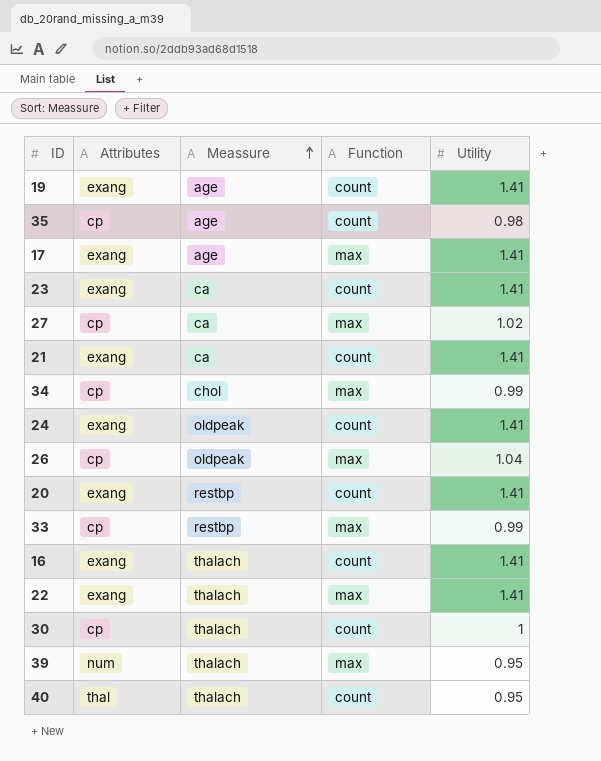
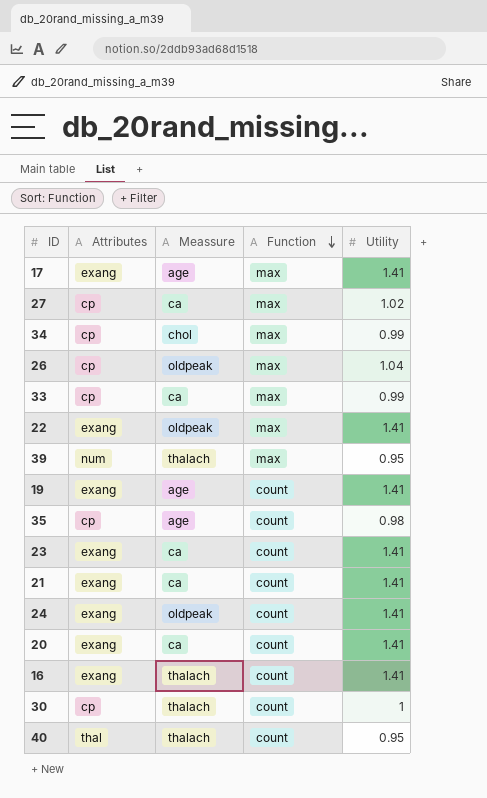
row order: Meassure ascending -> Function descending
33 | Meassure: restbp -> ca
22 | Meassure: thalach -> oldpeak
20 | Meassure: restbp -> ca

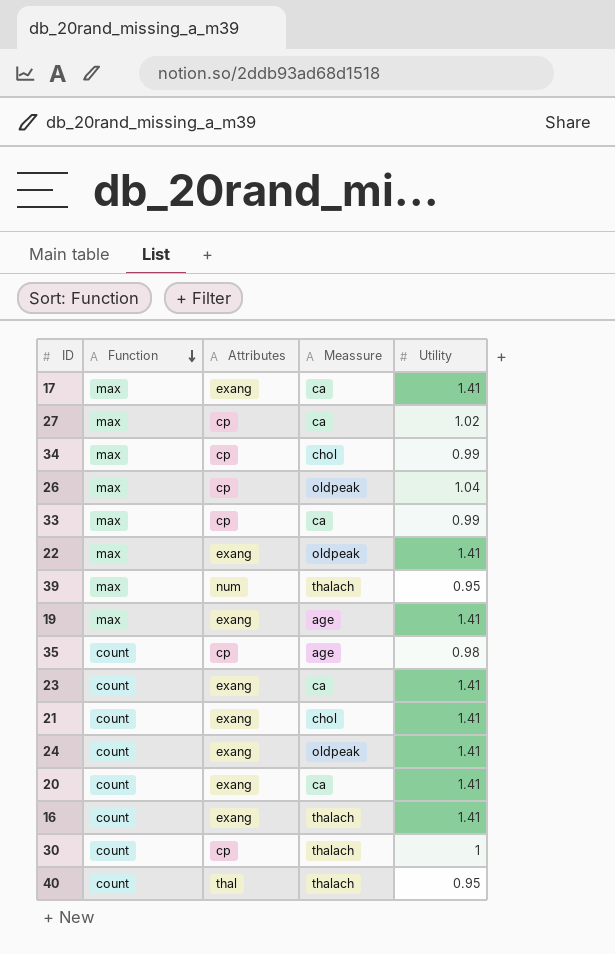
column Function | position: 4 -> 2
17 | Meassure: age -> ca
19 | Function: count -> max
21 | Meassure: ca -> chol

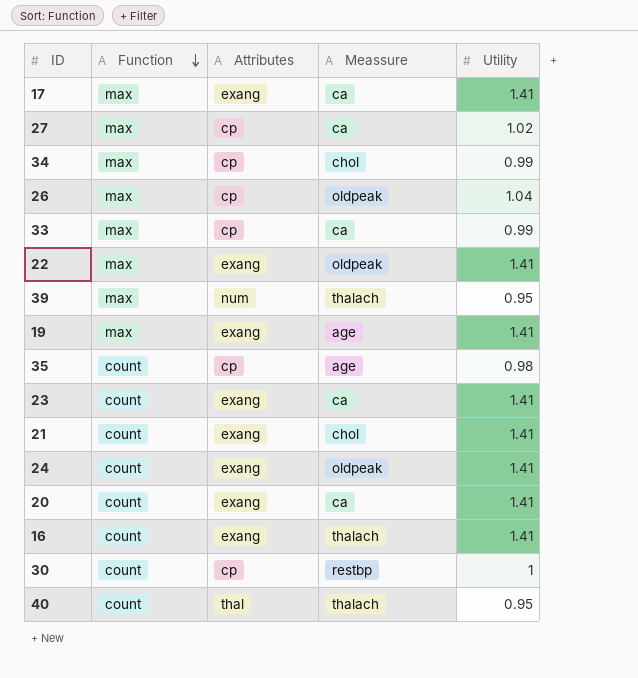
30 | Meassure: thalach -> restbp

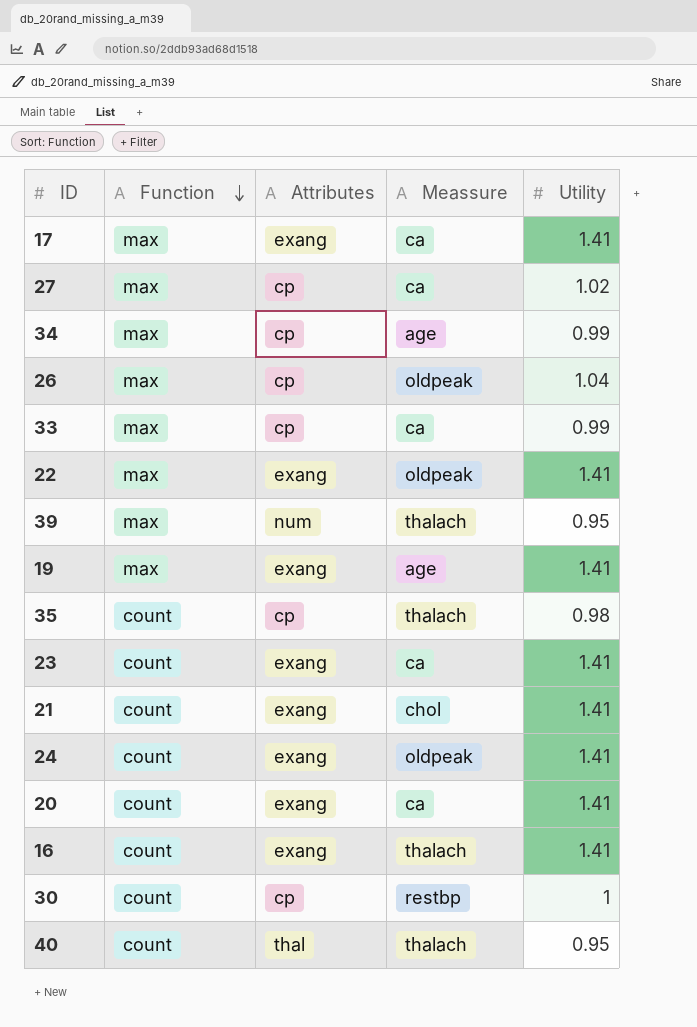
34 | Meassure: chol -> age
35 | Meassure: age -> thalach

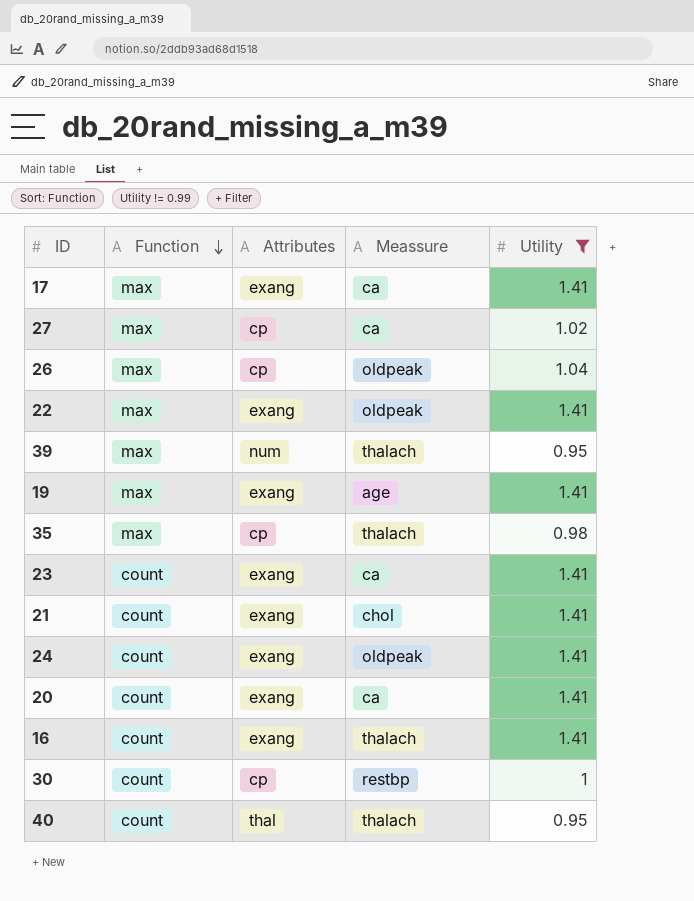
filter: none -> Utility != 0.99
35 | Function: count -> max

